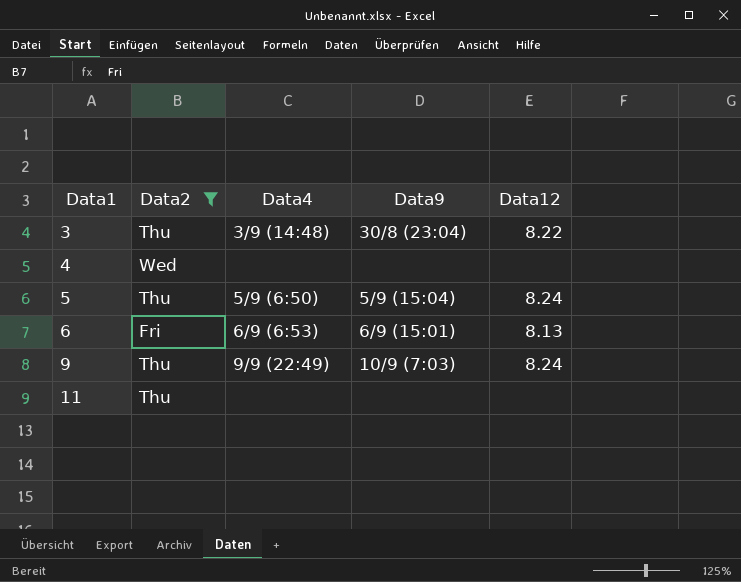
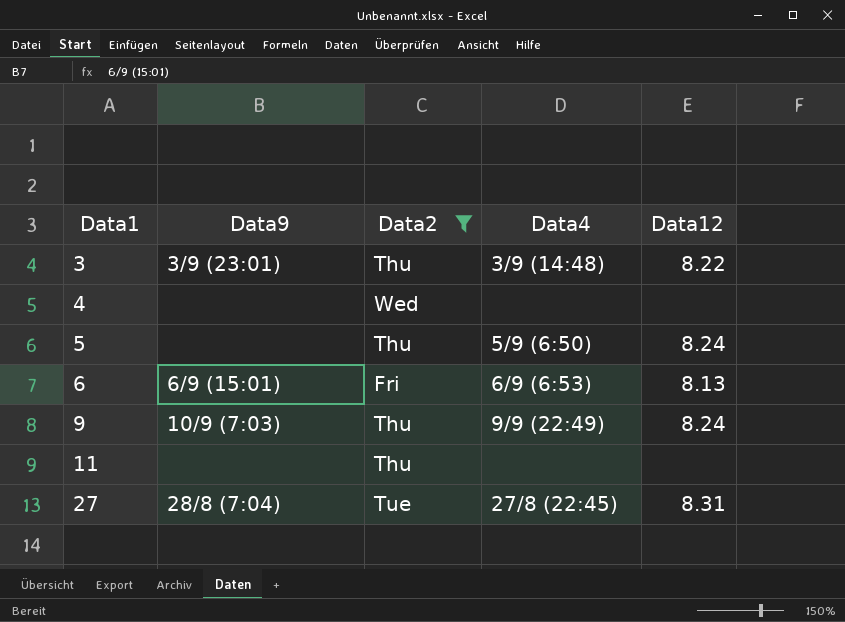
column Data9 | position: 4 -> 2
3 | Data9: 30/8 (23:04) -> 3/9 (23:01)
5 | Data9: 5/9 (15:04) -> none
row 27: none -> 28/8 (7:04) | Tue | 27/8 (22:45) | 8.31

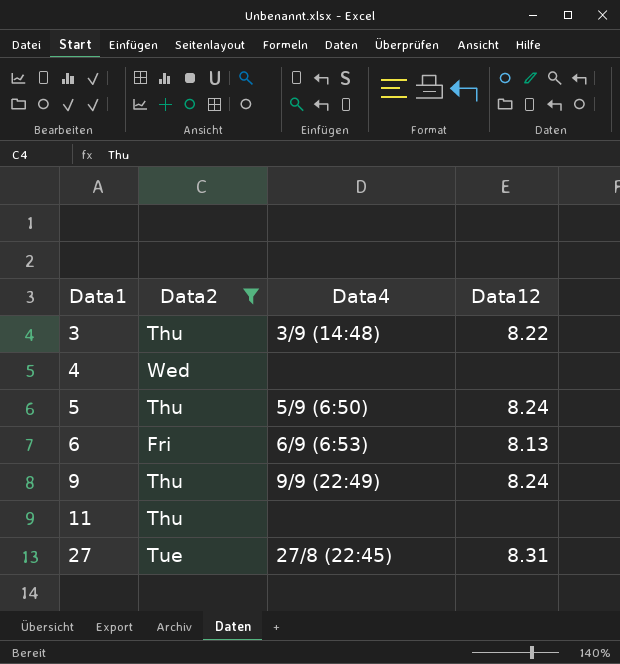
column Data9 | position: 2 -> none

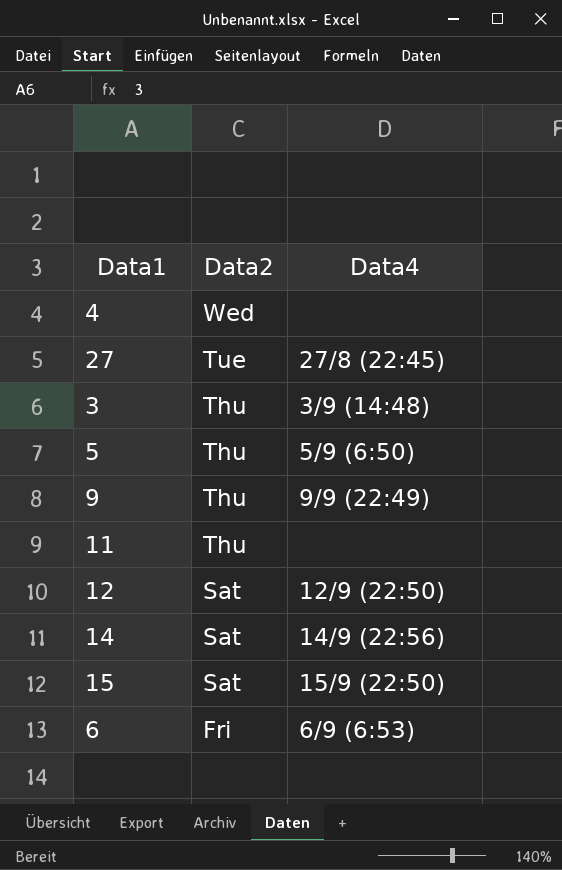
filter: Data2 != Sat -> none
row order: Data1 ascending -> Data2 descending
column Data12 | position: 4 -> none

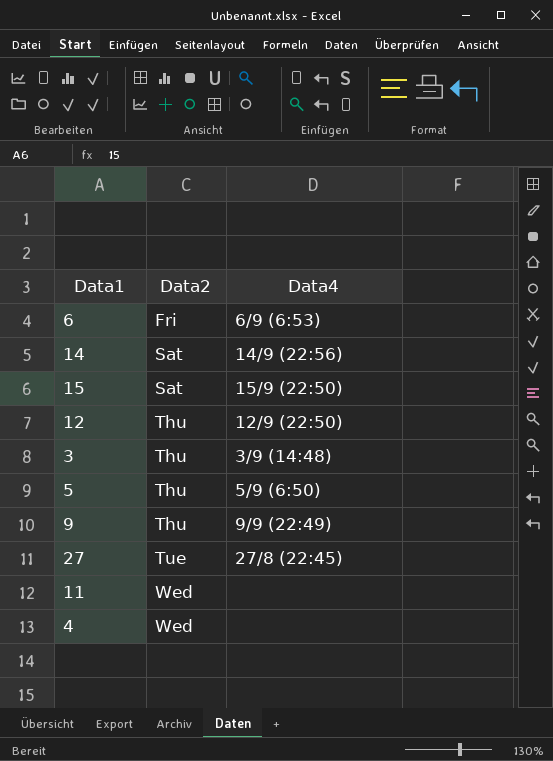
row order: Data2 descending -> Data2 ascending
12 | Data2: Sat -> Thu
11 | Data2: Thu -> Wed

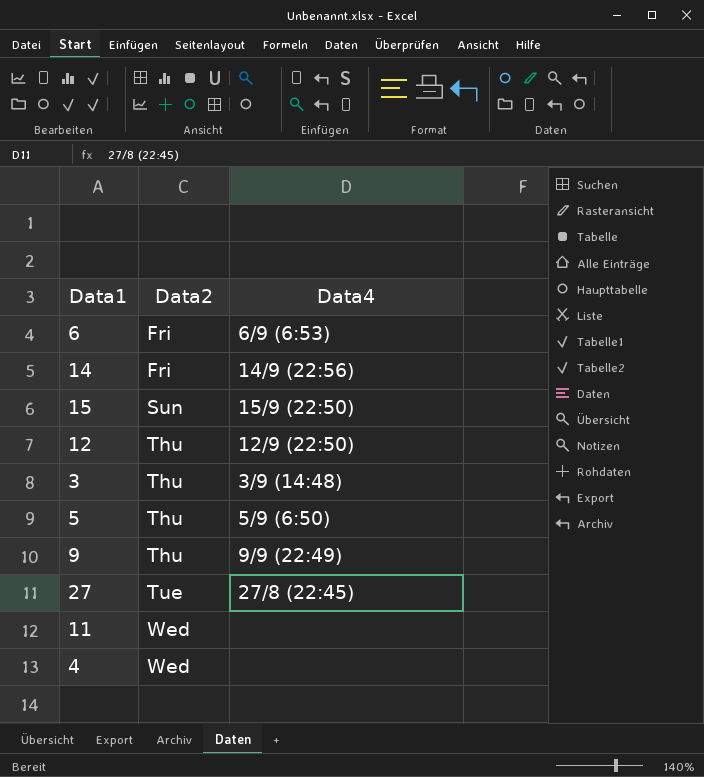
14 | Data2: Sat -> Fri
15 | Data2: Sat -> Sun

